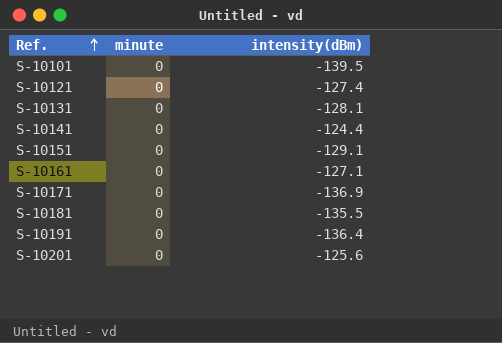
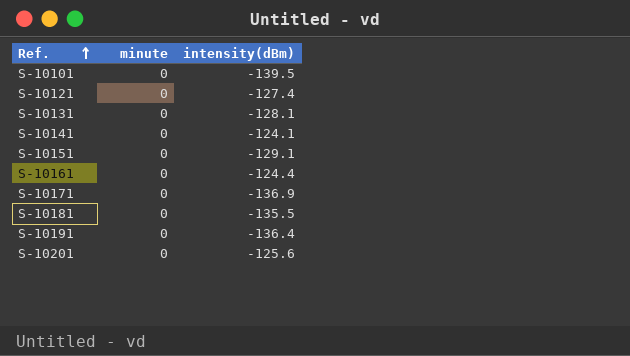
S-10141 | intensity(dBm): -124.4 -> -124.1
S-10161 | intensity(dBm): -127.1 -> -124.4

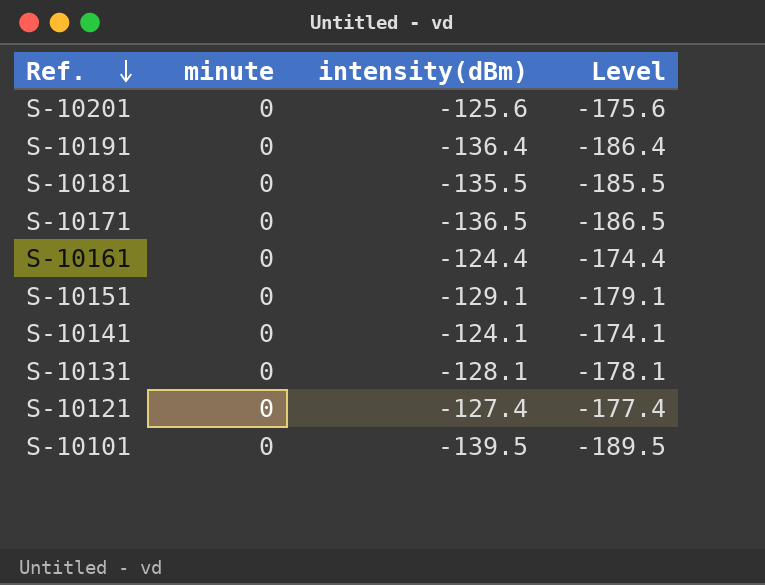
row order: Ref. ascending -> Ref. descending
column Level | formula: none -> [intensity(dBm)] - 50
S-10171 | intensity(dBm): -136.9 -> -136.5

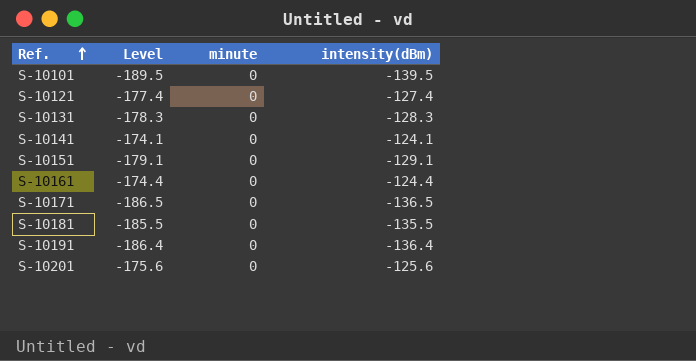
row order: Ref. descending -> Ref. ascending
column Level | position: 4 -> 2
S-10131 | Level: -178.1 -> -178.3
S-10131 | intensity(dBm): -128.1 -> -128.3

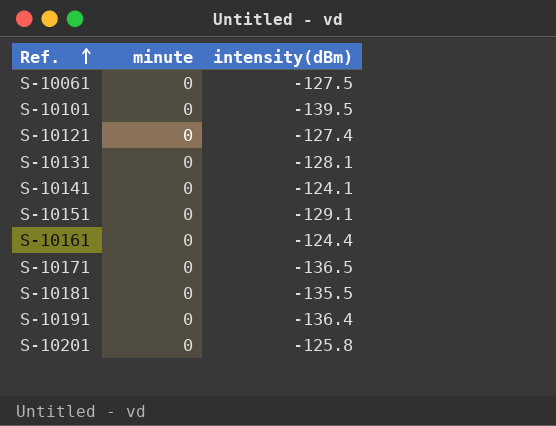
column Level | formula: [intensity(dBm)] - 50 -> none
row S-10061: none -> 0 | -127.5
S-10131 | intensity(dBm): -128.3 -> -128.1
S-10201 | intensity(dBm): -125.6 -> -125.8

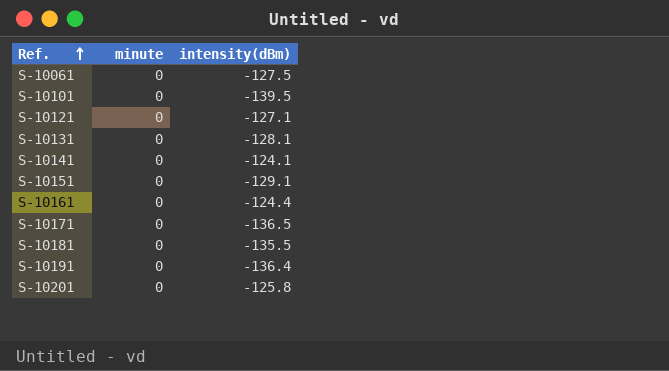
S-10121 | intensity(dBm): -127.4 -> -127.1

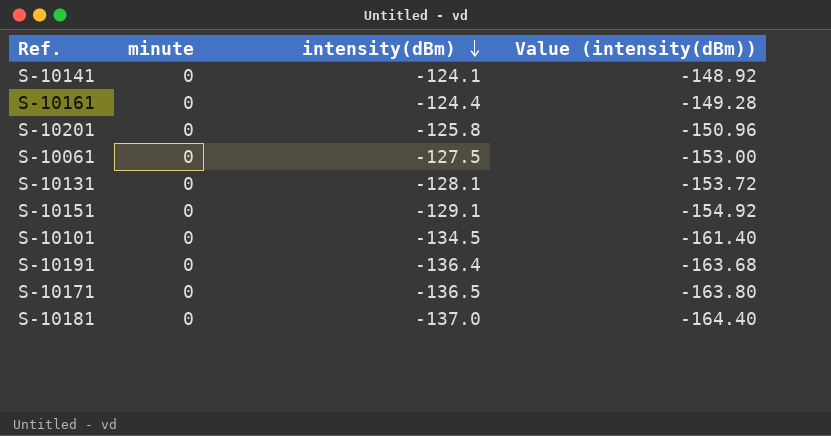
row order: Ref. ascending -> intensity(dBm) descending
column Value (intensity(dBm)) | formula: none -> [intensity(dBm)] * 1.2
row S-10121: 0 | -127.1 -> none
S-10101 | intensity(dBm): -139.5 -> -134.5
S-10181 | intensity(dBm): -135.5 -> -137.0

